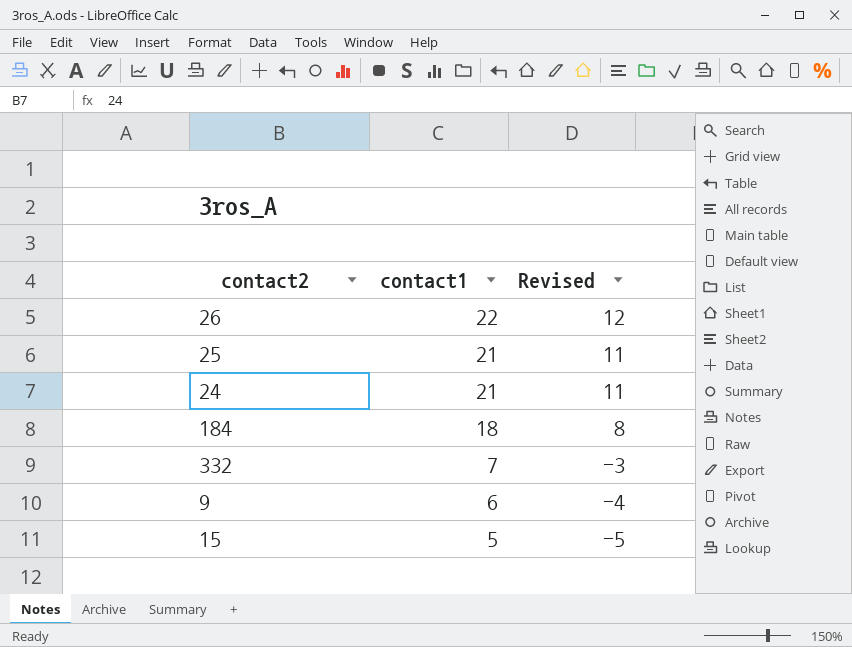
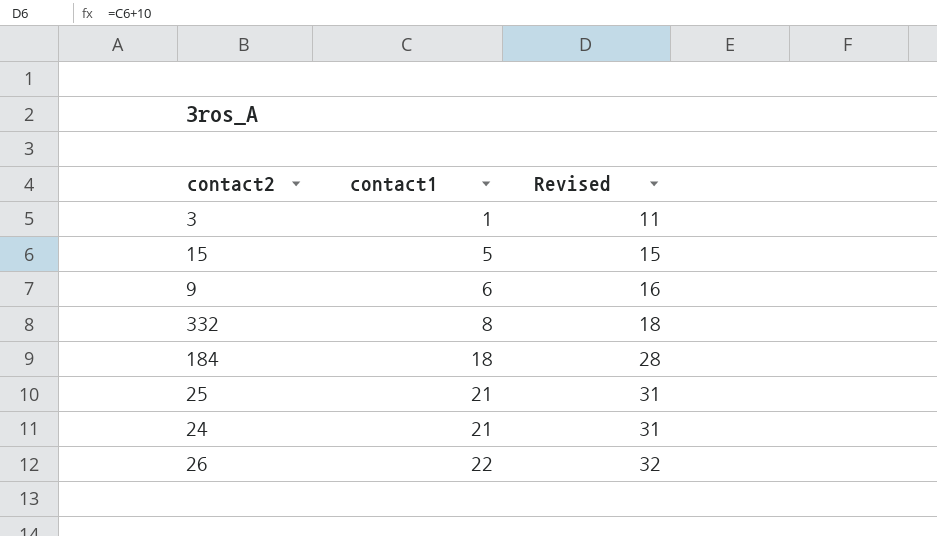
row order: contact1 descending -> contact1 ascending
column Revised | formula: [contact1] - 10 -> [contact1] + 10
row 3: none -> 1 | 11
332 | contact1: 7 -> 8

